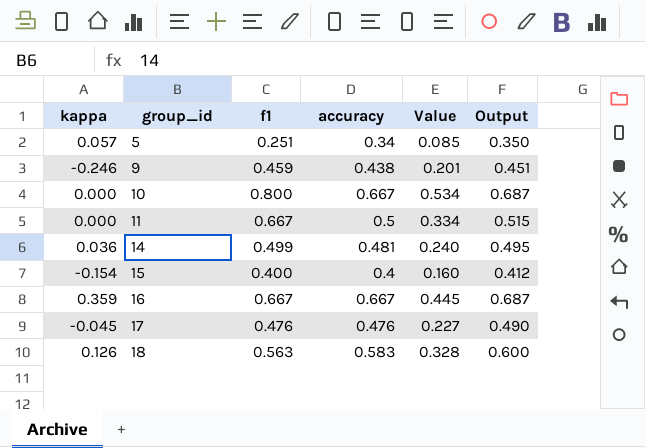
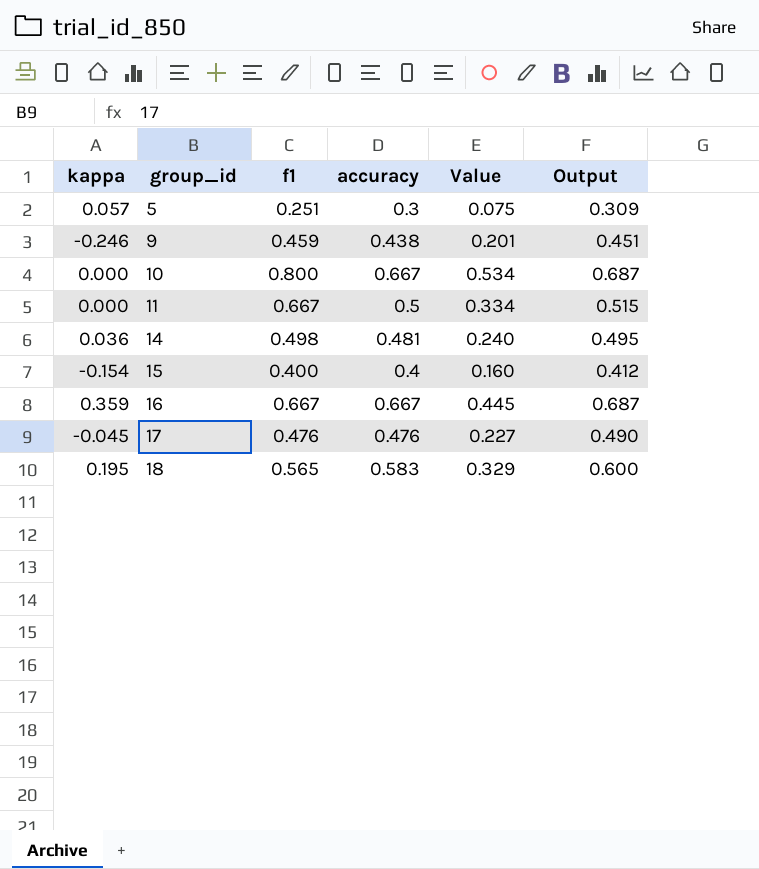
5 | accuracy: 0.34 -> 0.3
5 | Value: 0.085 -> 0.075
5 | Output: 0.350 -> 0.309
14 | f1: 0.499 -> 0.498
18 | kappa: 0.126 -> 0.195
18 | f1: 0.563 -> 0.565
18 | Value: 0.328 -> 0.329

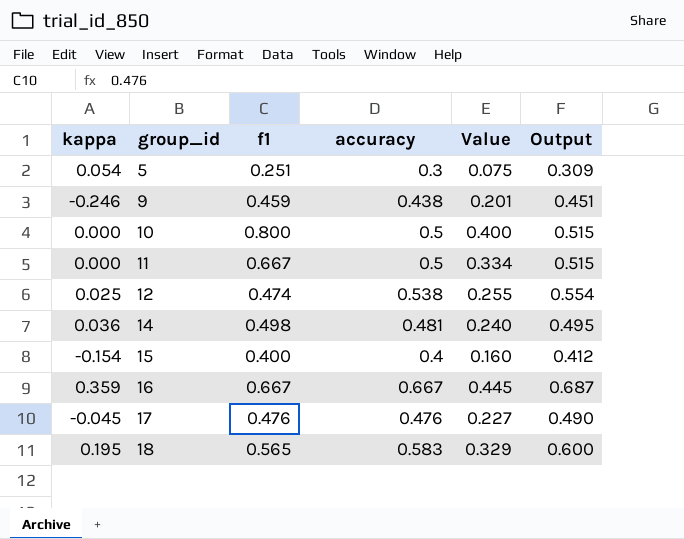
5 | kappa: 0.057 -> 0.054
10 | accuracy: 0.667 -> 0.5
10 | Value: 0.534 -> 0.400
10 | Output: 0.687 -> 0.515
row 12: none -> 0.025 | 0.474 | 0.538 | 0.255 | 0.554

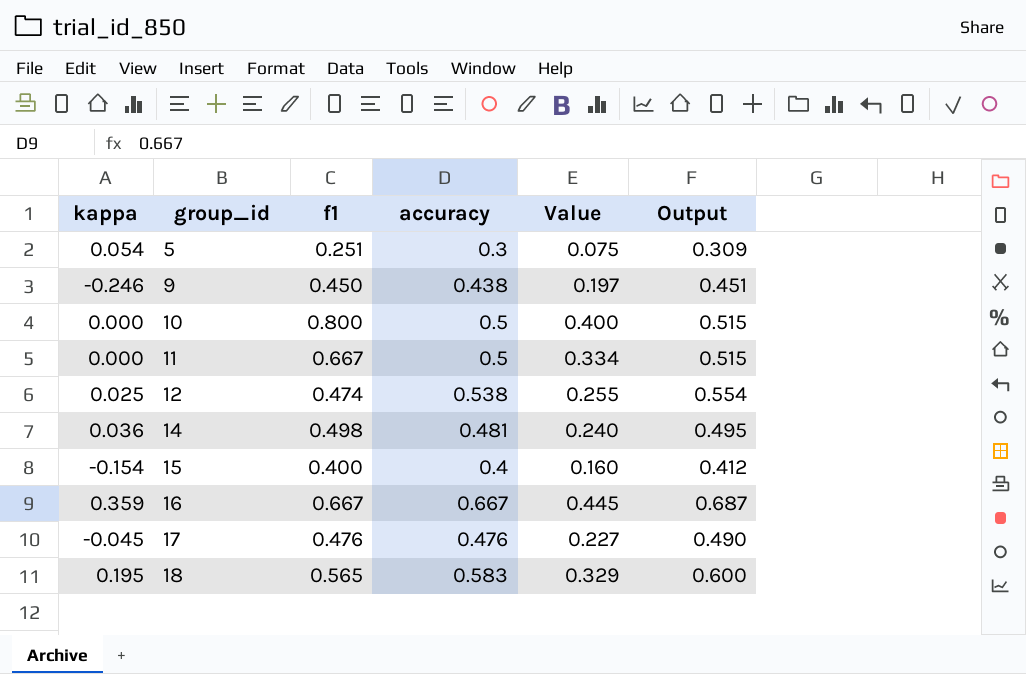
9 | f1: 0.459 -> 0.450
9 | Value: 0.201 -> 0.197

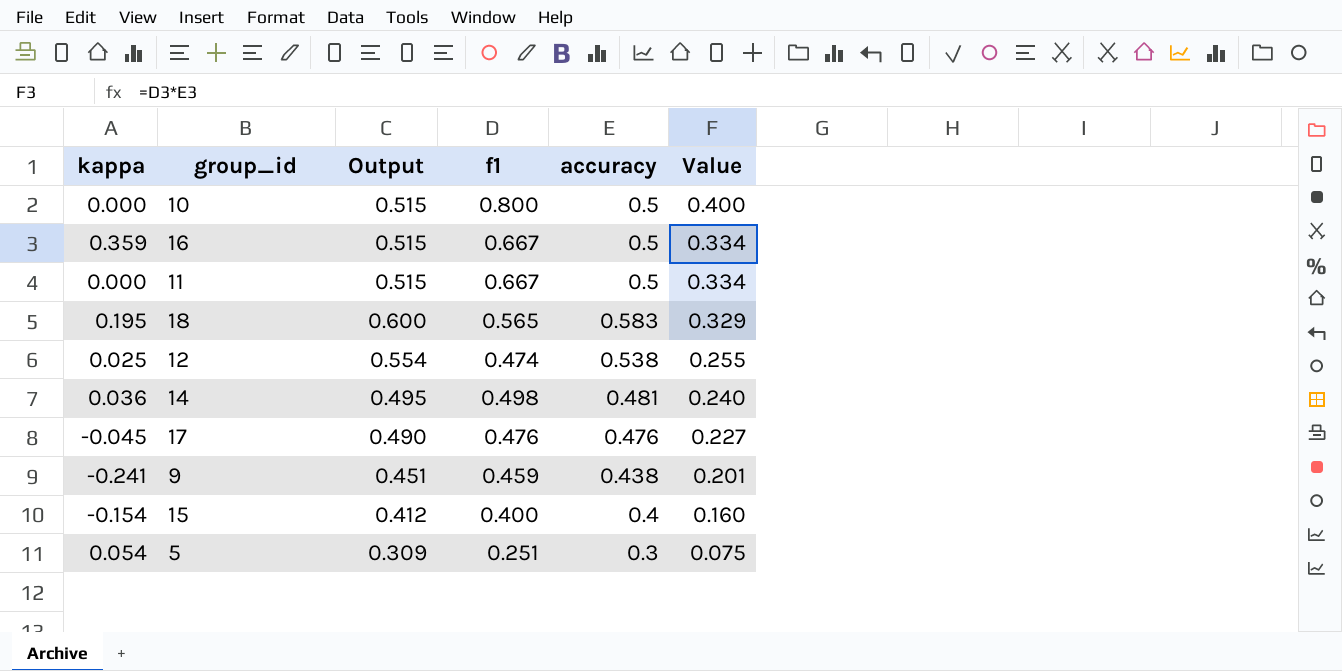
row order: group_id ascending -> Value descending
column Output | position: 6 -> 3
16 | Output: 0.687 -> 0.515
16 | accuracy: 0.667 -> 0.5
16 | Value: 0.445 -> 0.334
9 | kappa: -0.246 -> -0.241
9 | f1: 0.450 -> 0.459
9 | Value: 0.197 -> 0.201

